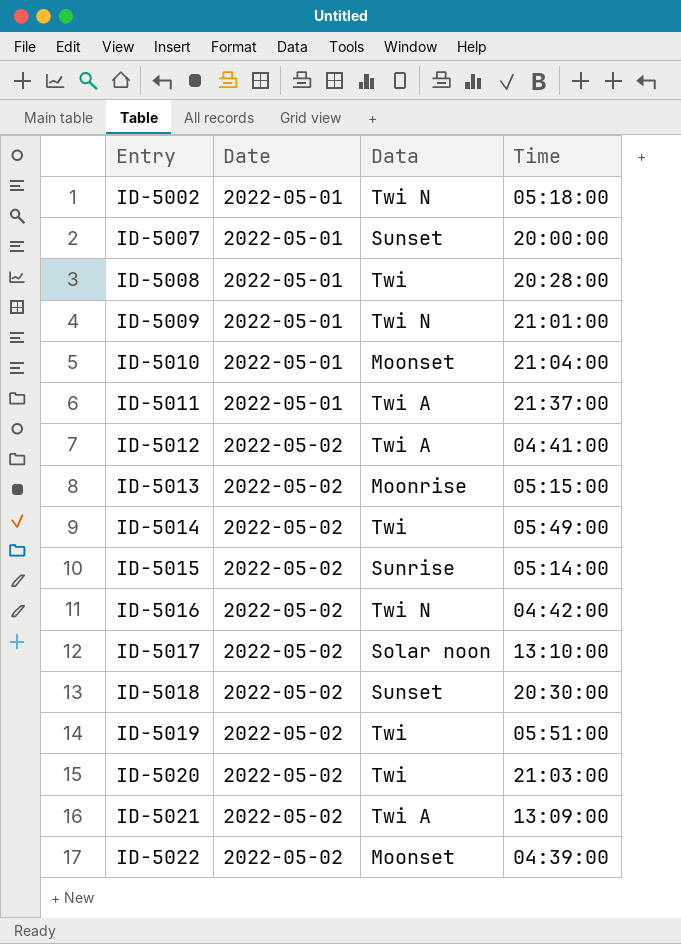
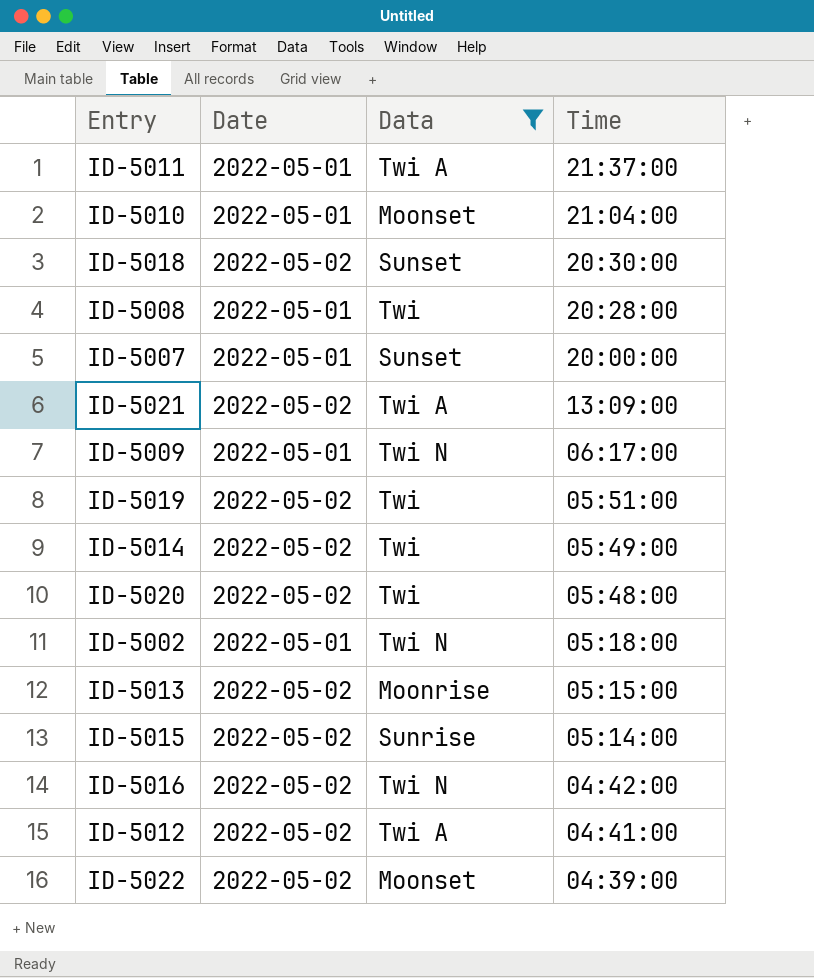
filter: none -> Data != Solar noon
row order: Entry ascending -> Time descending
ID-5009 | Time: 21:01:00 -> 06:17:00
ID-5020 | Time: 21:03:00 -> 05:48:00

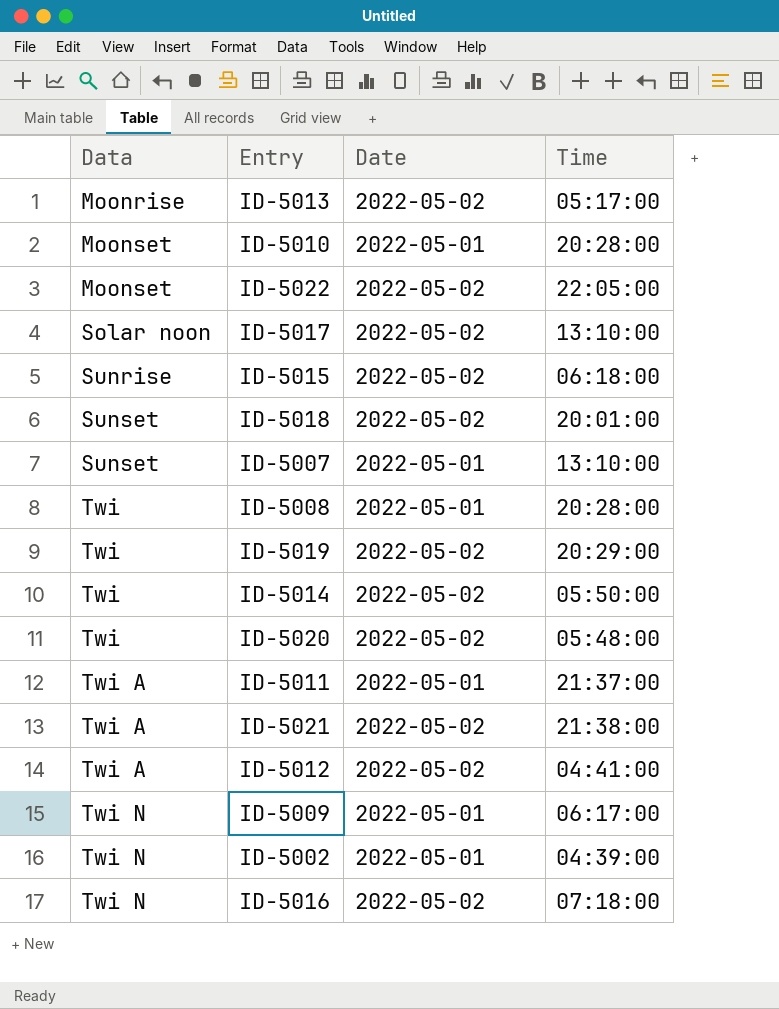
filter: Data != Solar noon -> none
row order: Time descending -> Data ascending
column Data | position: 3 -> 1
ID-5013 | Time: 05:15:00 -> 05:17:00
ID-5010 | Time: 21:04:00 -> 20:28:00
ID-5022 | Time: 04:39:00 -> 22:05:00
ID-5015 | Time: 05:14:00 -> 06:18:00
ID-5018 | Time: 20:30:00 -> 20:01:00
ID-5007 | Time: 20:00:00 -> 13:10:00
ID-5019 | Time: 05:51:00 -> 20:29:00
ID-5014 | Time: 05:49:00 -> 05:50:00
ID-5021 | Time: 13:09:00 -> 21:38:00
ID-5002 | Time: 05:18:00 -> 04:39:00
ID-5016 | Time: 04:42:00 -> 07:18:00

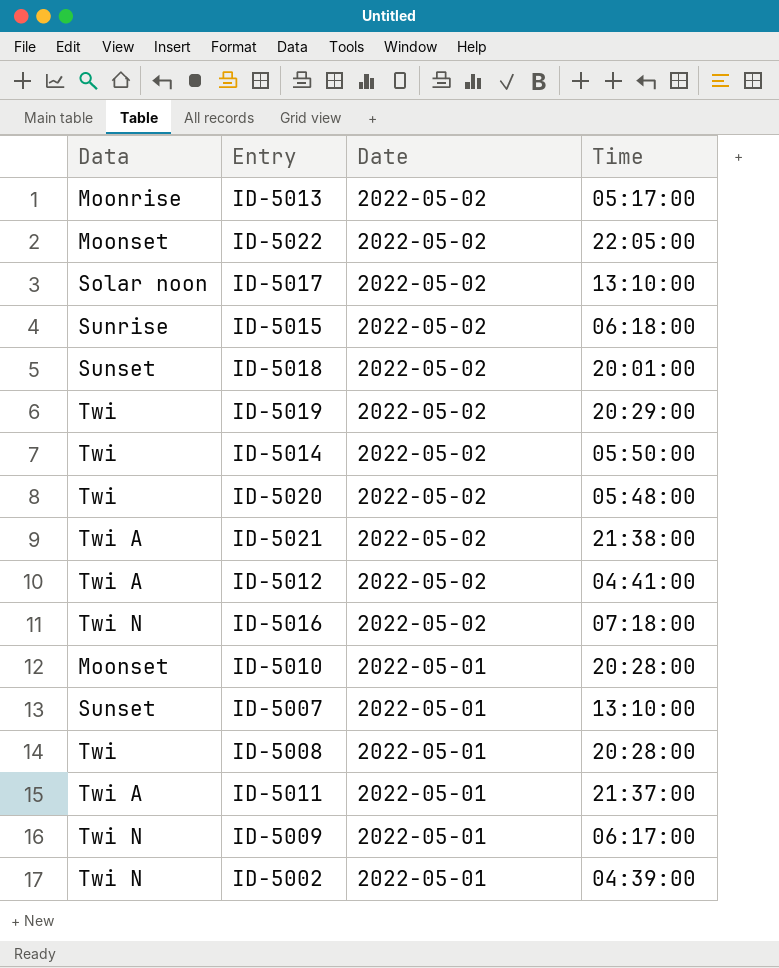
row order: Data ascending -> Date descending

